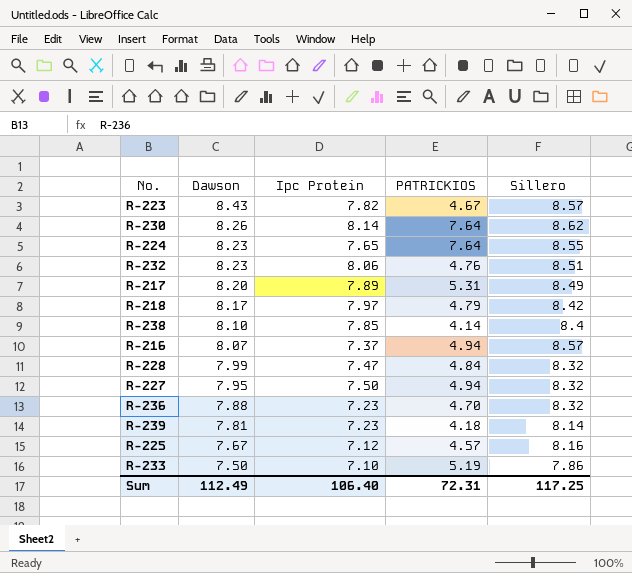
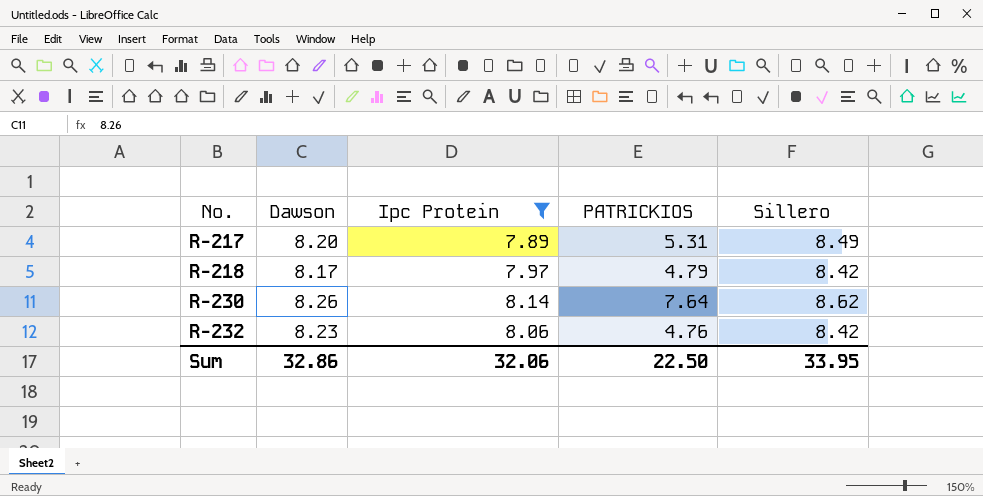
filter: none -> Ipc Protein >= 7.89
row order: Dawson descending -> No. ascending
R-232 | Sillero: 8.51 -> 8.42
Sum | Dawson: 112.49 -> 32.86
Sum | Ipc Protein: 106.40 -> 32.06
Sum | PATRICKIOS: 72.31 -> 22.50
Sum | Sillero: 117.25 -> 33.95

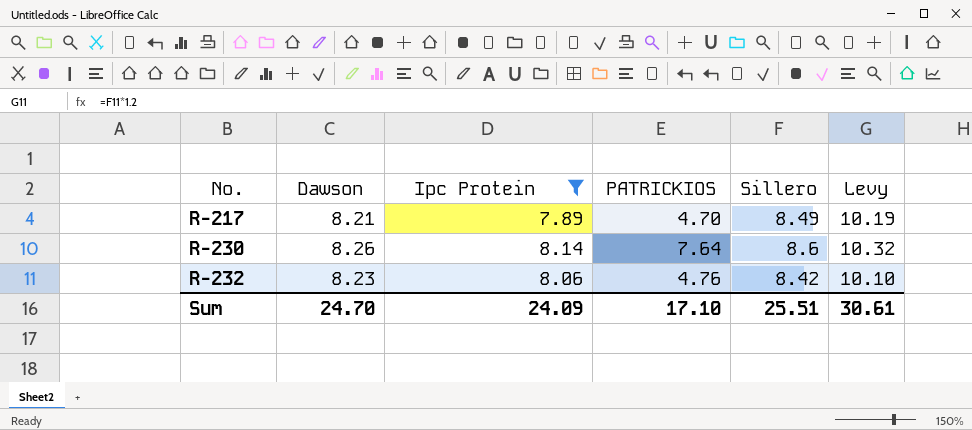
column Levy | formula: none -> [Sillero] * 1.2
row R-218: 8.17 | 7.97 | 4.79 | 8.42 -> none
R-217 | Dawson: 8.20 -> 8.21
R-217 | PATRICKIOS: 5.31 -> 4.70
R-230 | Sillero: 8.62 -> 8.6
Sum | Dawson: 32.86 -> 24.70
Sum | Ipc Protein: 32.06 -> 24.09
Sum | PATRICKIOS: 22.50 -> 17.10
Sum | Sillero: 33.95 -> 25.51

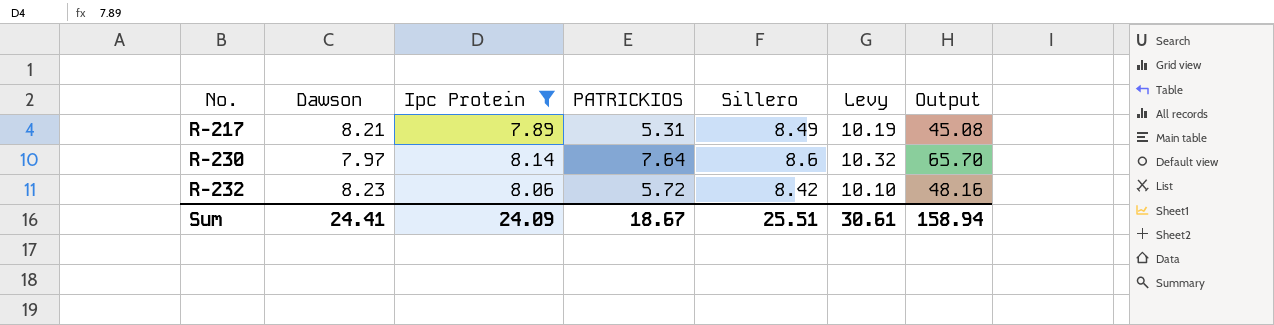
column Output | formula: none -> [PATRICKIOS] * [Sillero]
R-217 | PATRICKIOS: 4.70 -> 5.31
R-230 | Dawson: 8.26 -> 7.97
R-232 | PATRICKIOS: 4.76 -> 5.72
Sum | Dawson: 24.70 -> 24.41
Sum | PATRICKIOS: 17.10 -> 18.67

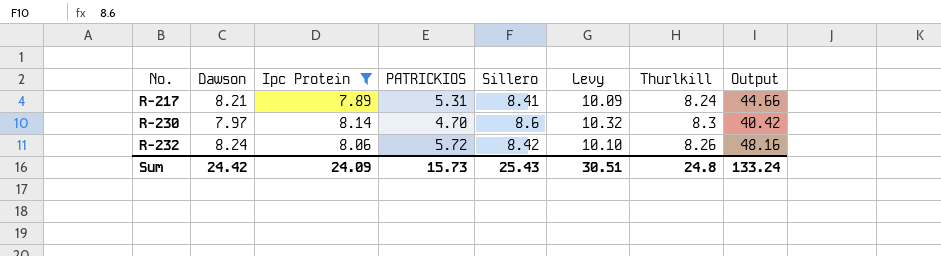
column Thurlkill | position: none -> 7
R-217 | Sillero: 8.49 -> 8.41
R-217 | Levy: 10.19 -> 10.09
R-217 | Output: 45.08 -> 44.66
R-230 | PATRICKIOS: 7.64 -> 4.70
R-230 | Output: 65.70 -> 40.42
R-232 | Dawson: 8.23 -> 8.24
Sum | Dawson: 24.41 -> 24.42
Sum | PATRICKIOS: 18.67 -> 15.73
Sum | Sillero: 25.51 -> 25.43
Sum | Levy: 30.61 -> 30.51
Sum | Output: 158.94 -> 133.24

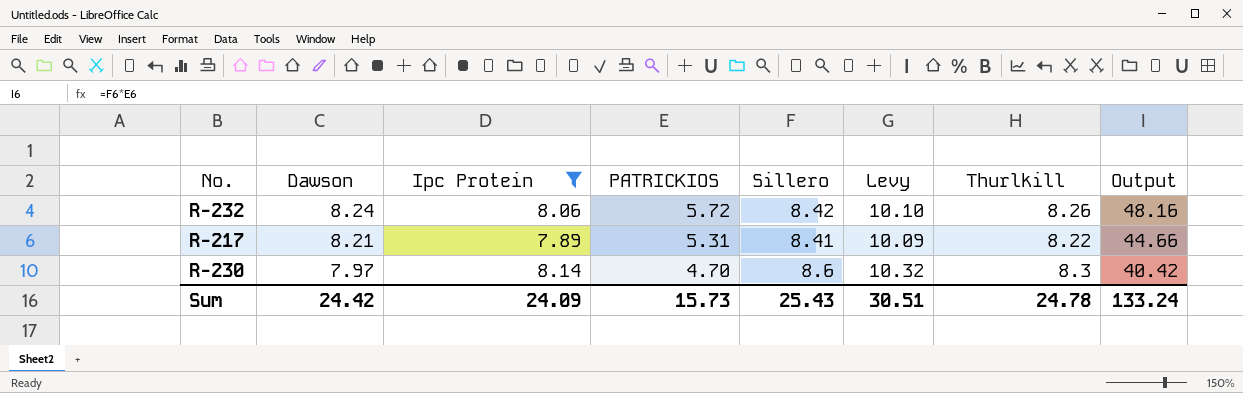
row order: No. ascending -> Dawson descending
R-217 | Thurlkill: 8.24 -> 8.22
Sum | Thurlkill: 24.8 -> 24.78

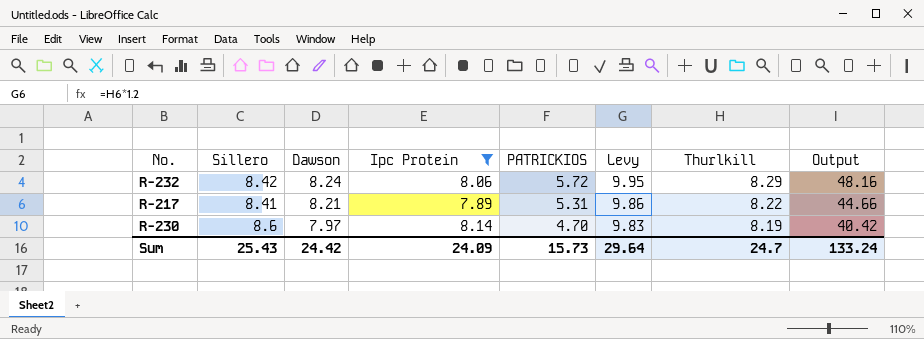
column Sillero | position: 5 -> 2
column Levy | formula: [Sillero] * 1.2 -> [Thurlkill] * 1.2
R-232 | Thurlkill: 8.26 -> 8.29
R-230 | Thurlkill: 8.3 -> 8.19
Sum | Levy: 30.51 -> 29.64
Sum | Thurlkill: 24.78 -> 24.7

